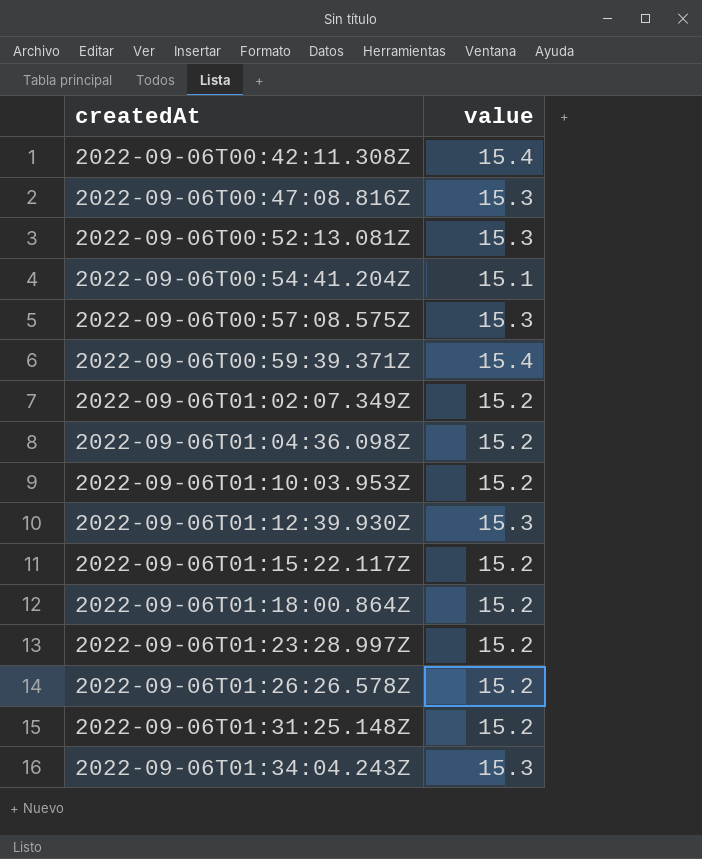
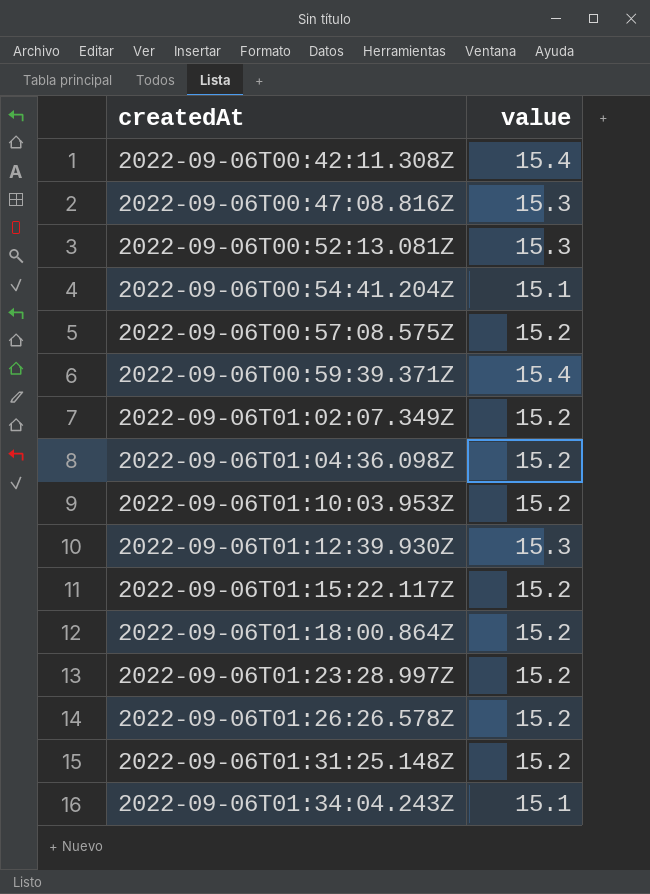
2022-09-06T00:57:08.575Z | value: 15.3 -> 15.2
2022-09-06T01:34:04.243Z | value: 15.3 -> 15.1

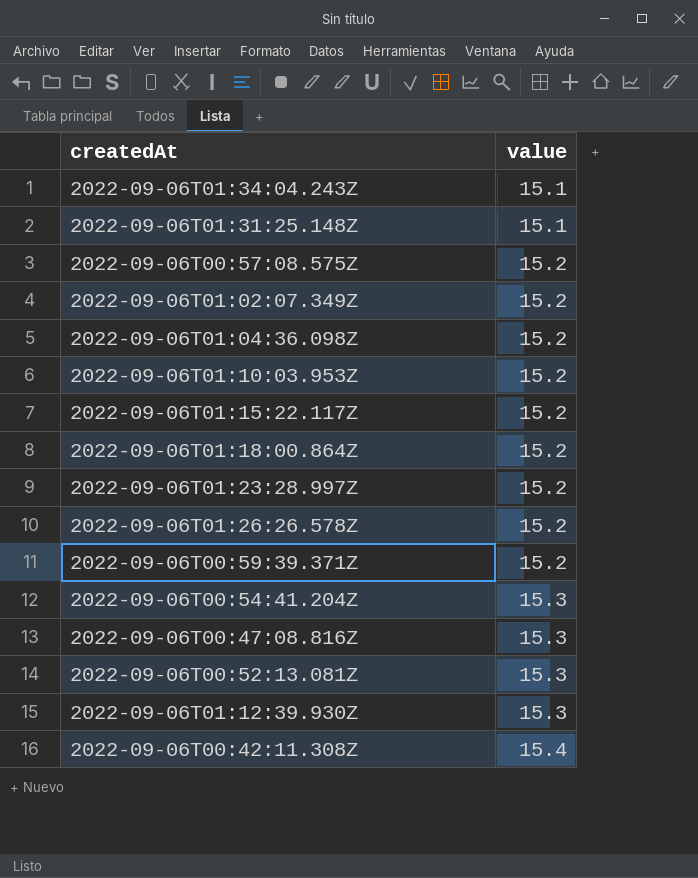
row order: createdAt ascending -> value ascending
2022-09-06T01:31:25.148Z | value: 15.2 -> 15.1
2022-09-06T00:59:39.371Z | value: 15.4 -> 15.2
2022-09-06T00:54:41.204Z | value: 15.1 -> 15.3

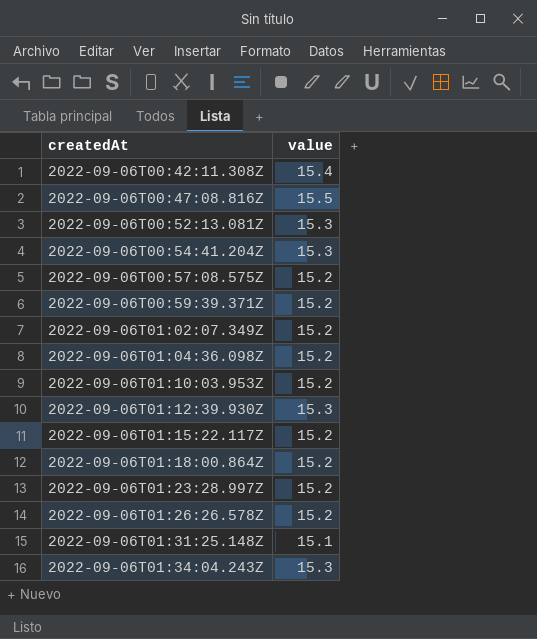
row order: value ascending -> createdAt ascending
2022-09-06T00:47:08.816Z | value: 15.3 -> 15.5
2022-09-06T01:34:04.243Z | value: 15.1 -> 15.3

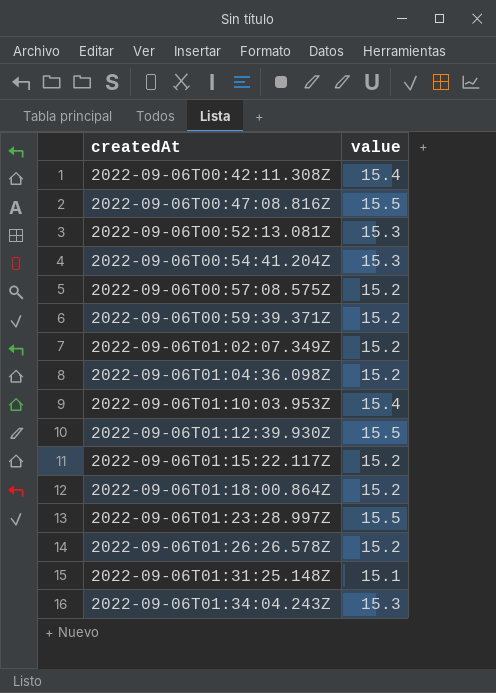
2022-09-06T01:10:03.953Z | value: 15.2 -> 15.4
2022-09-06T01:12:39.930Z | value: 15.3 -> 15.5
2022-09-06T01:23:28.997Z | value: 15.2 -> 15.5

